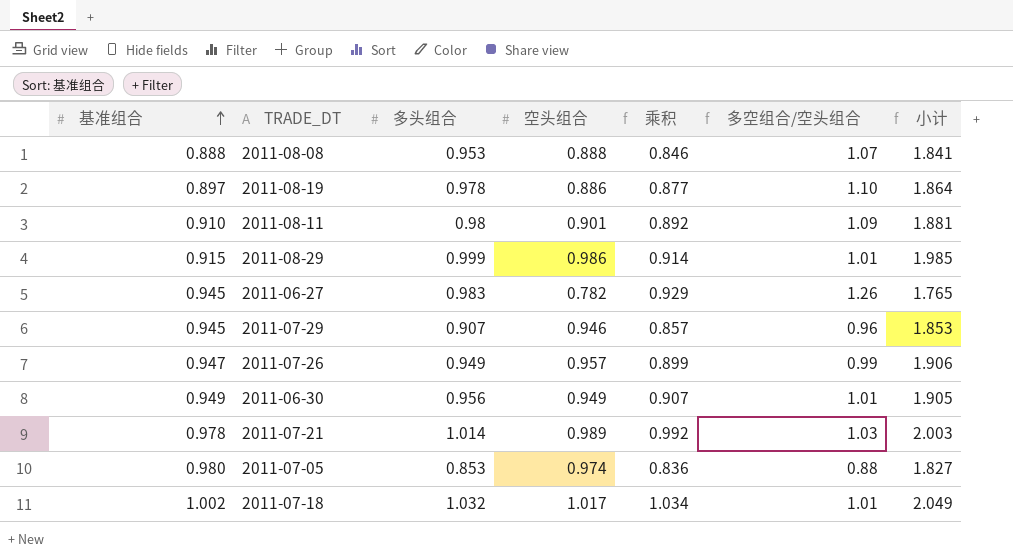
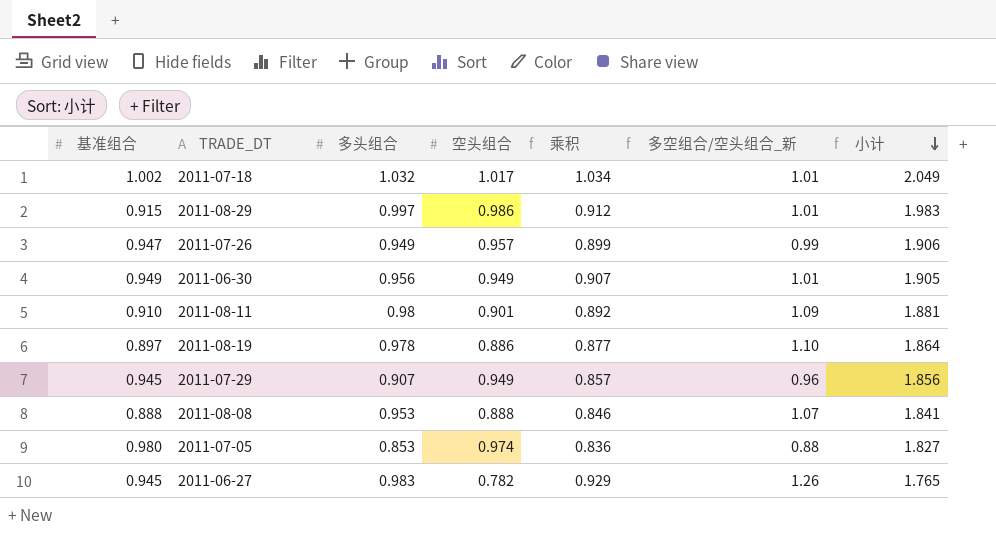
row order: 基准组合 ascending -> 小计 descending
column name: 多空组合/空头组合 -> 多空组合/空头组合_新
row 2011-07-21: 0.978 | 1.014 | 0.989 | 0.992 | 1.03 | 2.003 -> none
2011-08-29 | 多头组合: 0.999 -> 0.997
2011-08-29 | 乘积: 0.914 -> 0.912
2011-08-29 | 小计: 1.985 -> 1.983
2011-07-29 | 空头组合: 0.946 -> 0.949
2011-07-29 | 小计: 1.853 -> 1.856

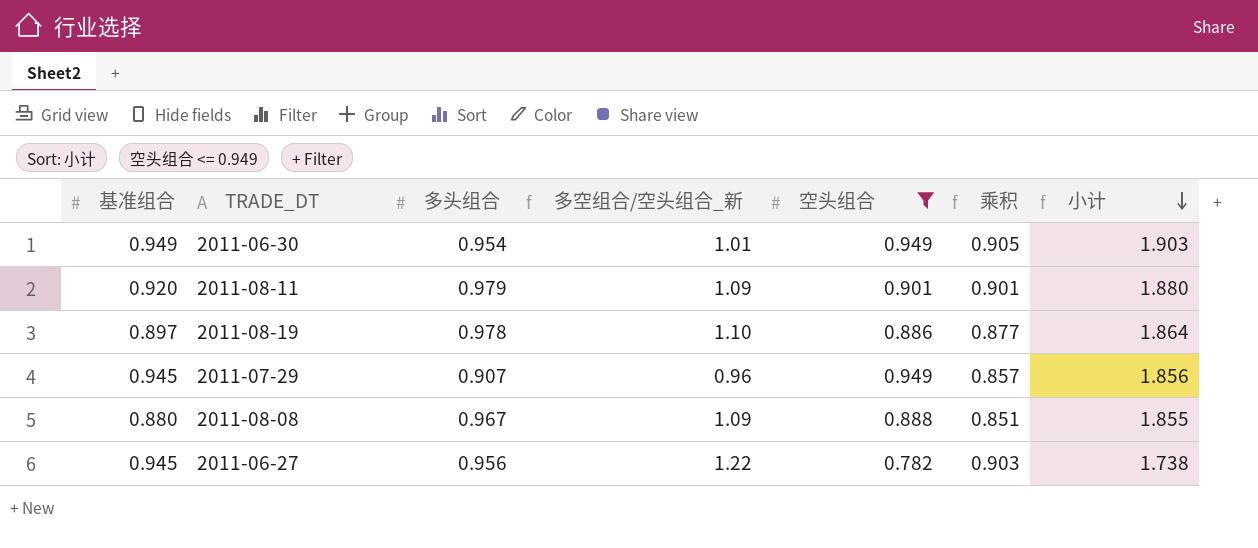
filter: none -> 空头组合 <= 0.949
column 多空组合/空头组合_新 | position: 6 -> 4
2011-06-30 | 多头组合: 0.956 -> 0.954
2011-06-30 | 乘积: 0.907 -> 0.905
2011-06-30 | 小计: 1.905 -> 1.903
2011-08-11 | 基准组合: 0.910 -> 0.920
2011-08-11 | 多头组合: 0.98 -> 0.979
2011-08-11 | 乘积: 0.892 -> 0.901
2011-08-11 | 小计: 1.881 -> 1.880
2011-08-08 | 基准组合: 0.888 -> 0.880
2011-08-08 | 多头组合: 0.953 -> 0.967
2011-08-08 | 多空组合/空头组合_新: 1.07 -> 1.09
2011-08-08 | 乘积: 0.846 -> 0.851
2011-08-08 | 小计: 1.841 -> 1.855
2011-06-27 | 多头组合: 0.983 -> 0.956
2011-06-27 | 多空组合/空头组合_新: 1.26 -> 1.22
2011-06-27 | 乘积: 0.929 -> 0.903
2011-06-27 | 小计: 1.765 -> 1.738

